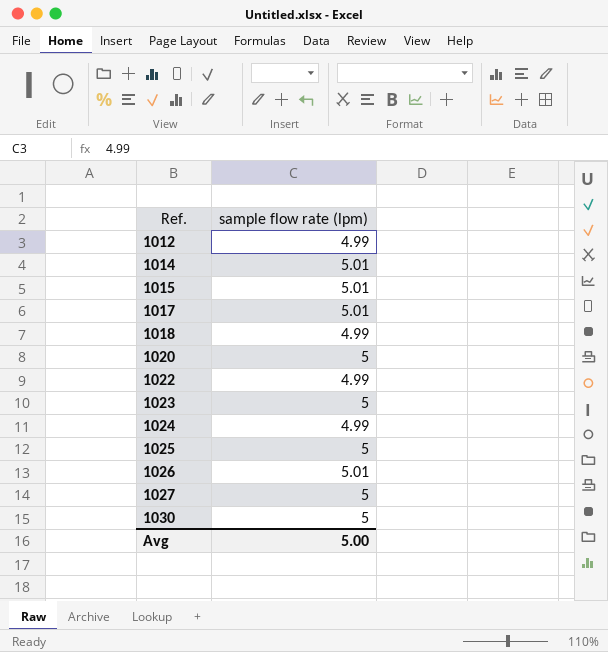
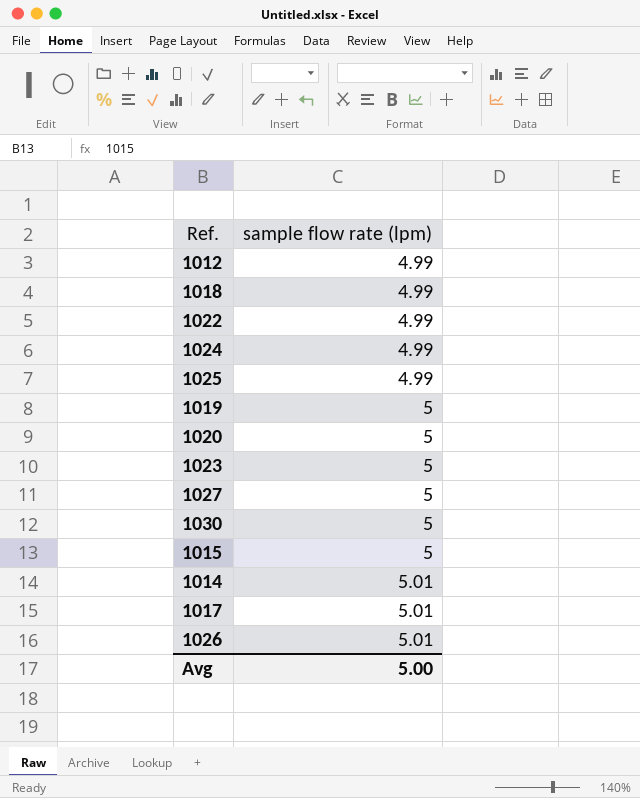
row order: Ref. ascending -> sample flow rate (lpm) ascending
1025 | sample flow rate (lpm): 5 -> 4.99
row 1019: none -> 5
1015 | sample flow rate (lpm): 5.01 -> 5

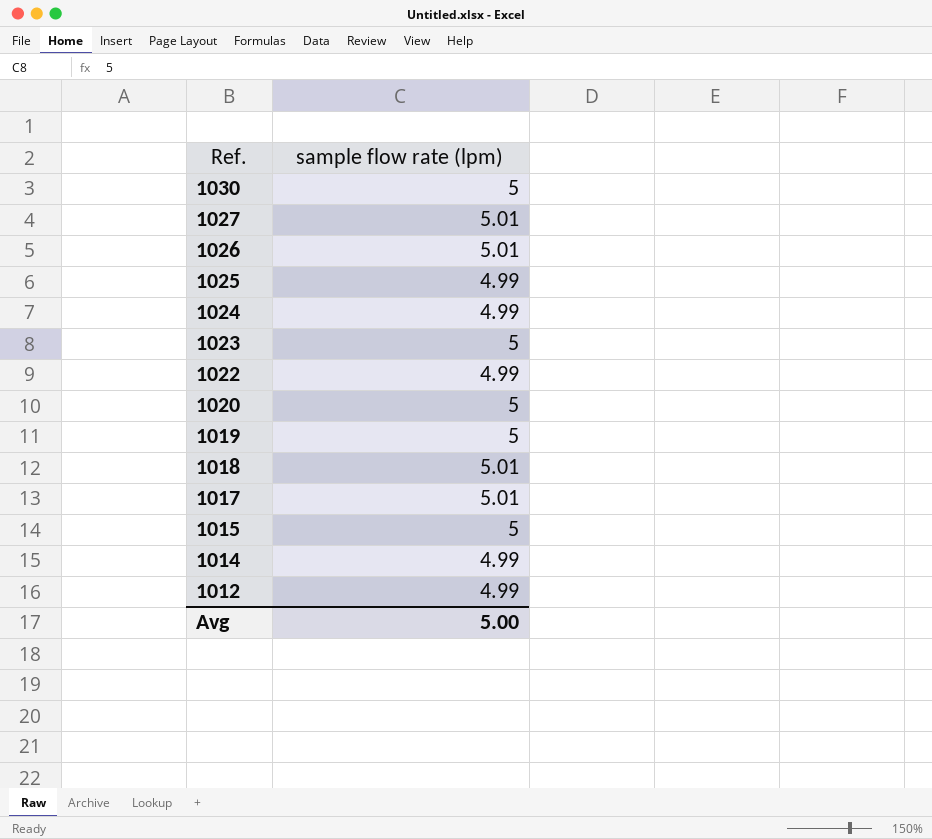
row order: sample flow rate (lpm) ascending -> Ref. descending
1027 | sample flow rate (lpm): 5 -> 5.01
1018 | sample flow rate (lpm): 4.99 -> 5.01
1014 | sample flow rate (lpm): 5.01 -> 4.99

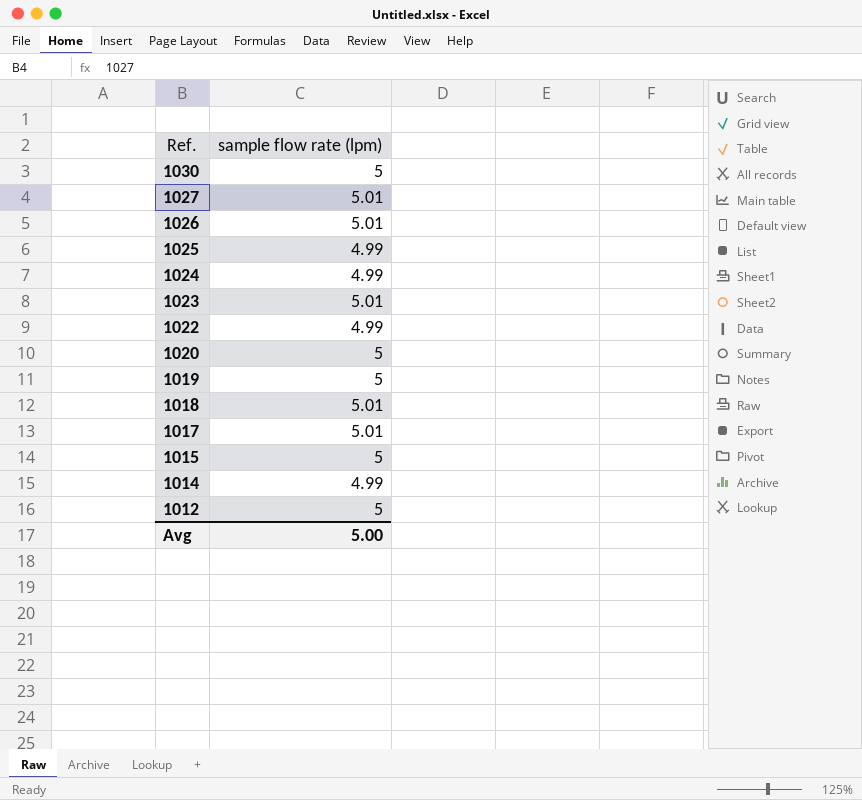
1023 | sample flow rate (lpm): 5 -> 5.01
1012 | sample flow rate (lpm): 4.99 -> 5

